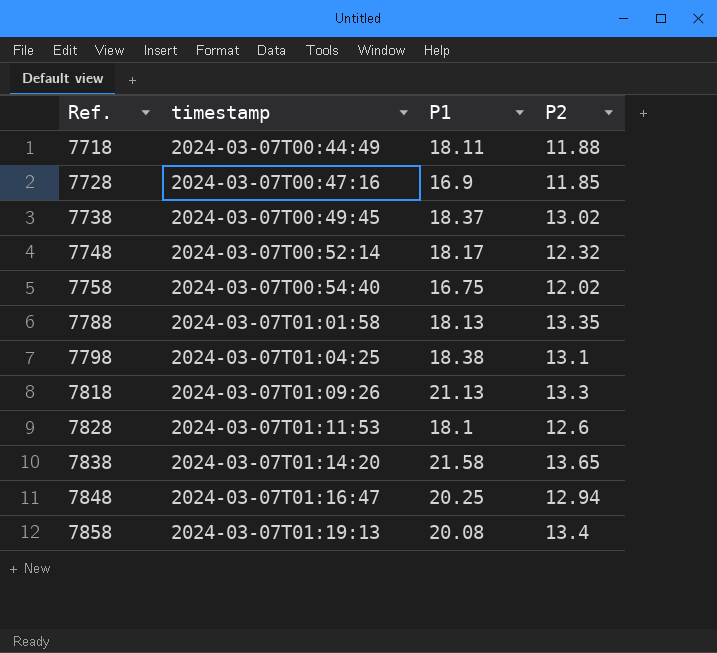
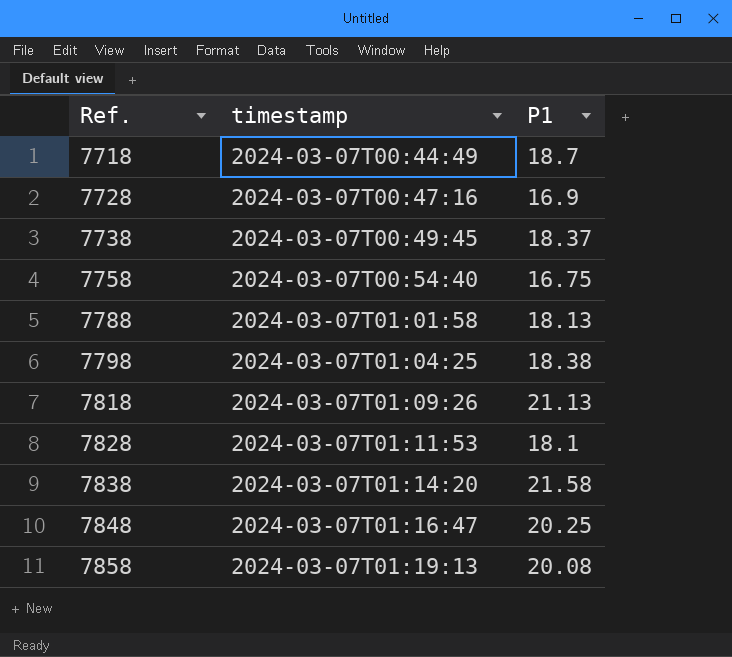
column P2 | position: 4 -> none
row 7748: 2024-03-07T00:52:14 | 18.17 | 12.32 -> none
7718 | P1: 18.11 -> 18.7

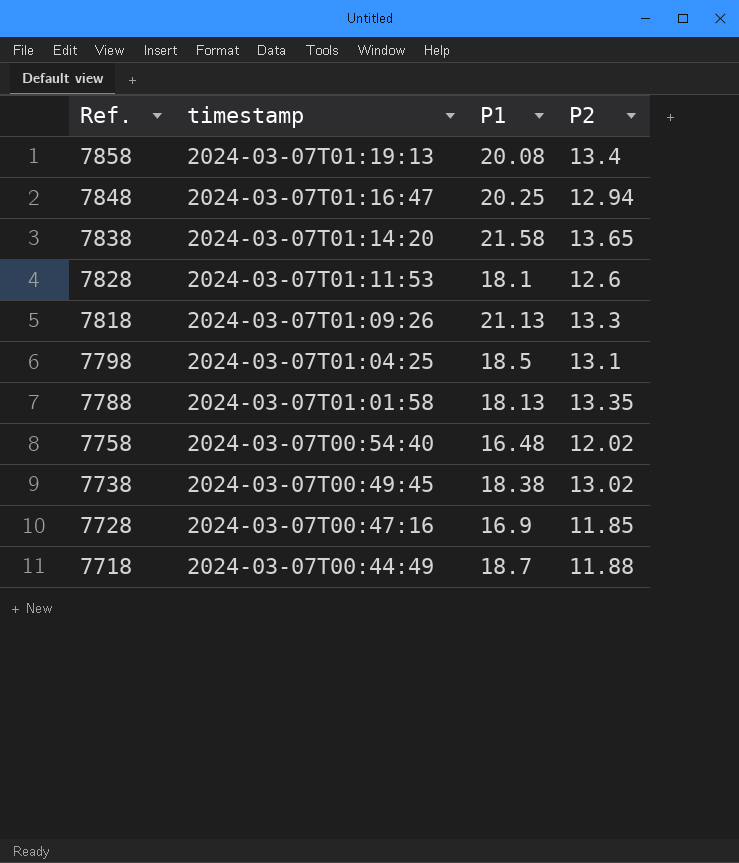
row order: Ref. ascending -> Ref. descending
column P2 | position: none -> 4
7798 | P1: 18.38 -> 18.5
7758 | P1: 16.75 -> 16.48
7738 | P1: 18.37 -> 18.38

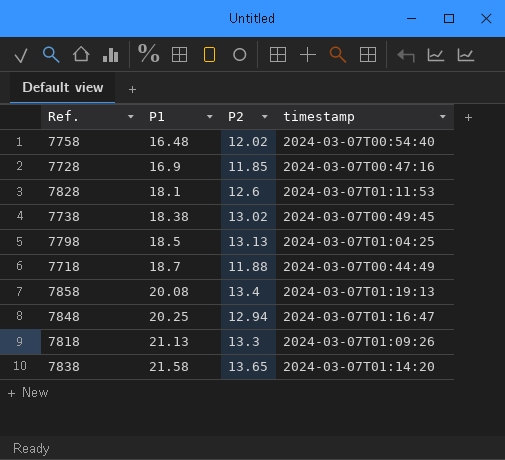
row order: Ref. descending -> P1 ascending
column timestamp | position: 2 -> 4
row 7788: 2024-03-07T01:01:58 | 18.13 | 13.35 -> none
7798 | P2: 13.1 -> 13.13

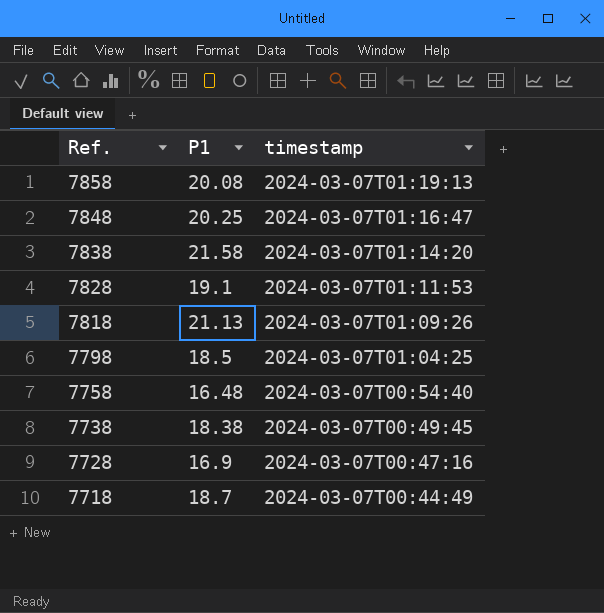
row order: P1 ascending -> Ref. descending
column P2 | position: 3 -> none
7828 | P1: 18.1 -> 19.1

